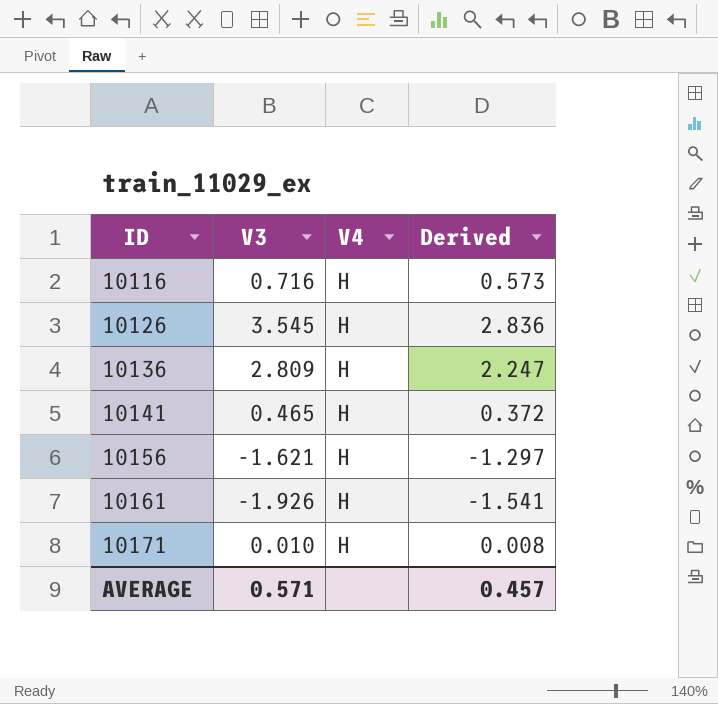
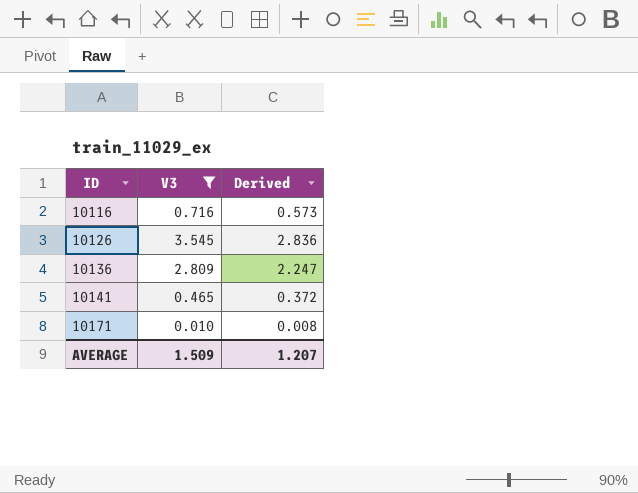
filter: none -> V3 >= 0.010
column V4 | position: 3 -> none
AVERAGE | V3: 0.571 -> 1.509
AVERAGE | Derived: 0.457 -> 1.207

